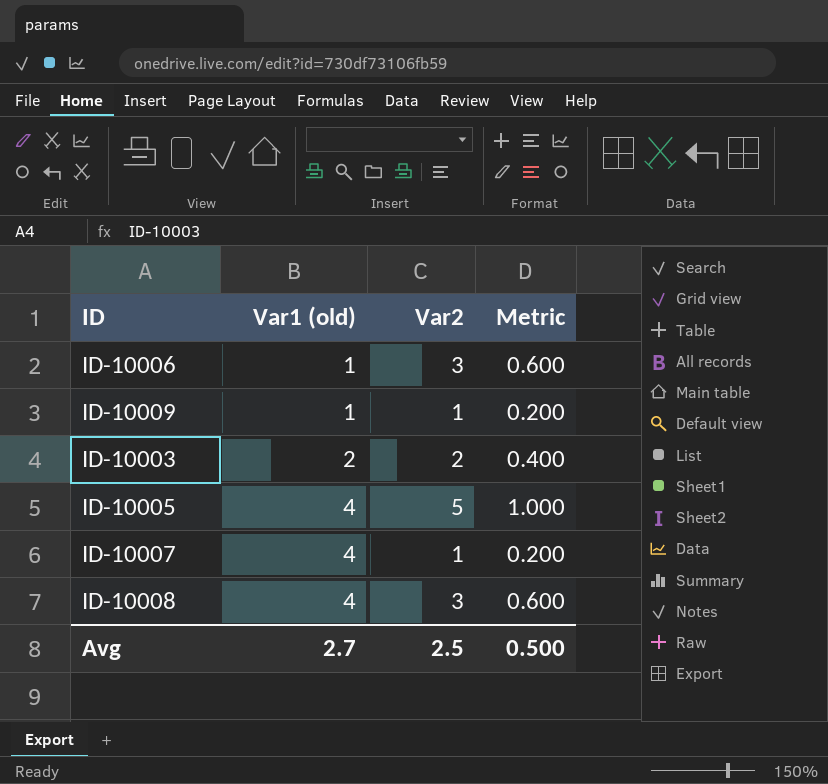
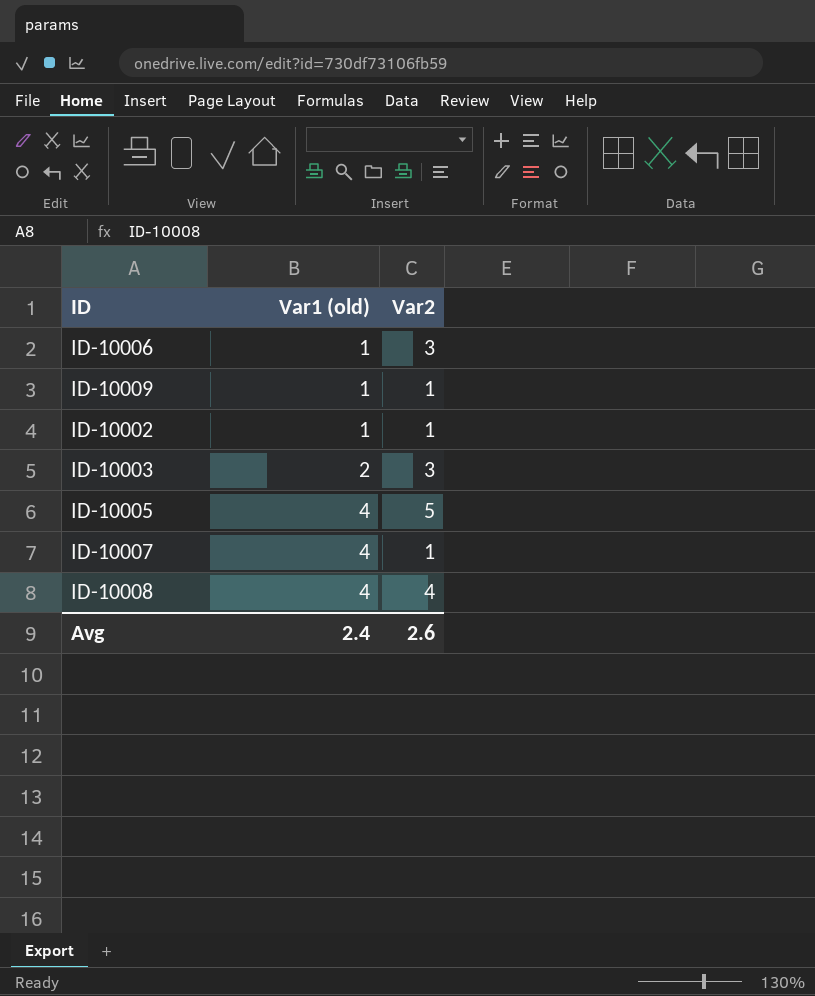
column Metric | formula: [Var2] * 0.2 -> none
row ID-10002: none -> 1 | 1
ID-10003 | Var2: 2 -> 3
ID-10008 | Var2: 3 -> 4
Avg | Var1 (old): 2.7 -> 2.4
Avg | Var2: 2.5 -> 2.6

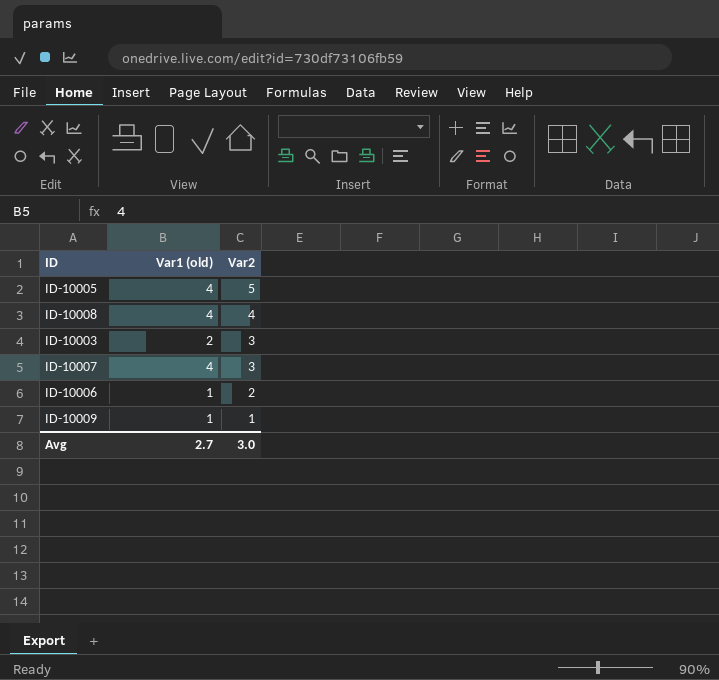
row order: Var1 (old) ascending -> Var2 descending
row ID-10002: 1 | 1 -> none
ID-10007 | Var2: 1 -> 3
ID-10006 | Var2: 3 -> 2
Avg | Var1 (old): 2.4 -> 2.7
Avg | Var2: 2.6 -> 3.0

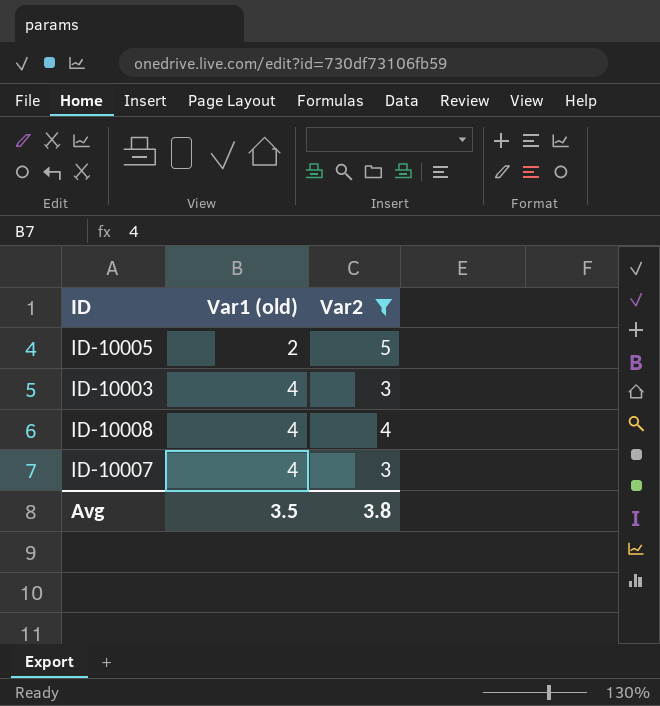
filter: none -> Var2 >= 3
row order: Var2 descending -> Var1 (old) ascending
ID-10005 | Var1 (old): 4 -> 2
ID-10003 | Var1 (old): 2 -> 4
Avg | Var1 (old): 2.7 -> 3.5
Avg | Var2: 3.0 -> 3.8

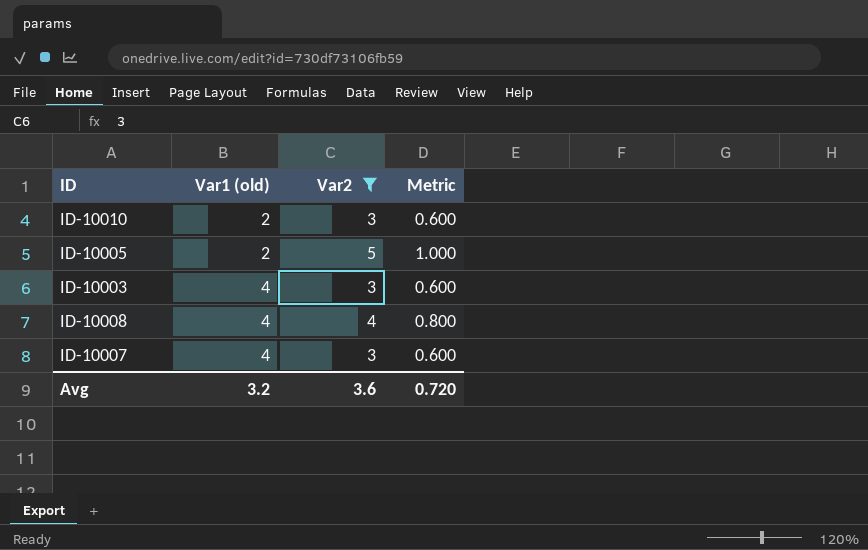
column Metric | formula: none -> [Var2] * 0.2
row ID-10010: none -> 2 | 3 | 0.600
Avg | Var1 (old): 3.5 -> 3.2
Avg | Var2: 3.8 -> 3.6

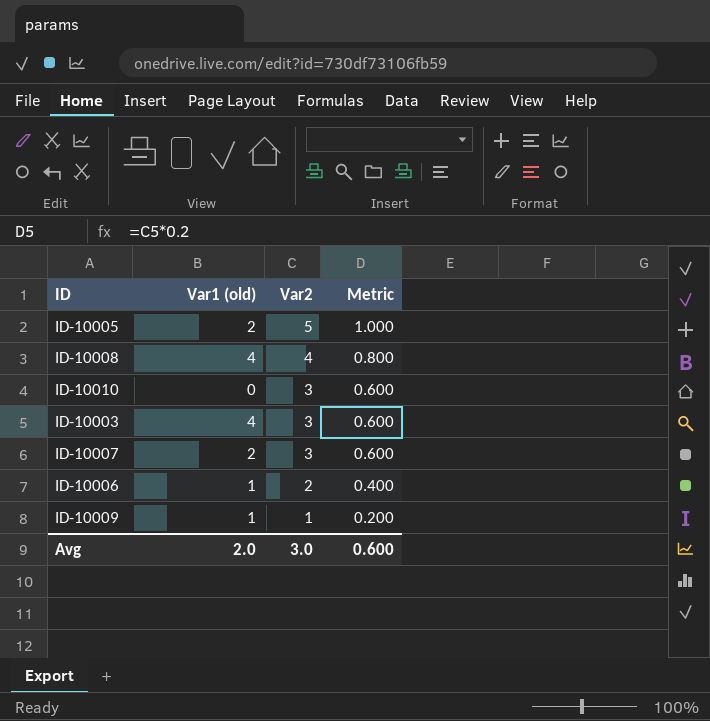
filter: Var2 >= 3 -> none
row order: Var1 (old) ascending -> Var2 descending
ID-10010 | Var1 (old): 2 -> 0
ID-10007 | Var1 (old): 4 -> 2
Avg | Var1 (old): 3.2 -> 2.0
Avg | Var2: 3.6 -> 3.0
Avg | Metric: 0.720 -> 0.600

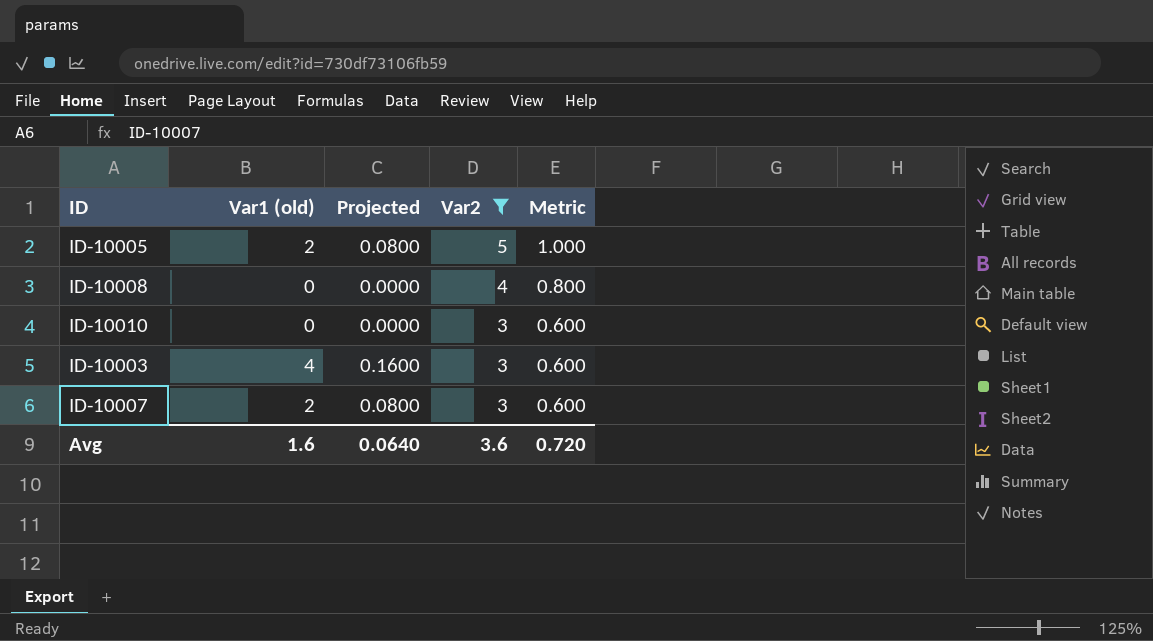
filter: none -> Var2 >= 3
column Projected | formula: none -> [Var1 (old)] * 0.04
ID-10008 | Var1 (old): 4 -> 0
Avg | Var1 (old): 2.0 -> 1.6
Avg | Var2: 3.0 -> 3.6
Avg | Metric: 0.600 -> 0.720

